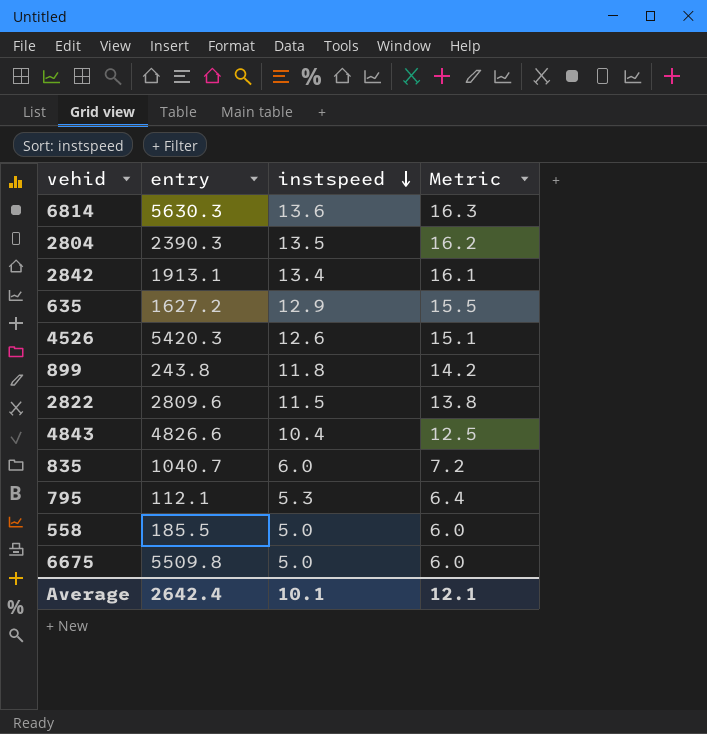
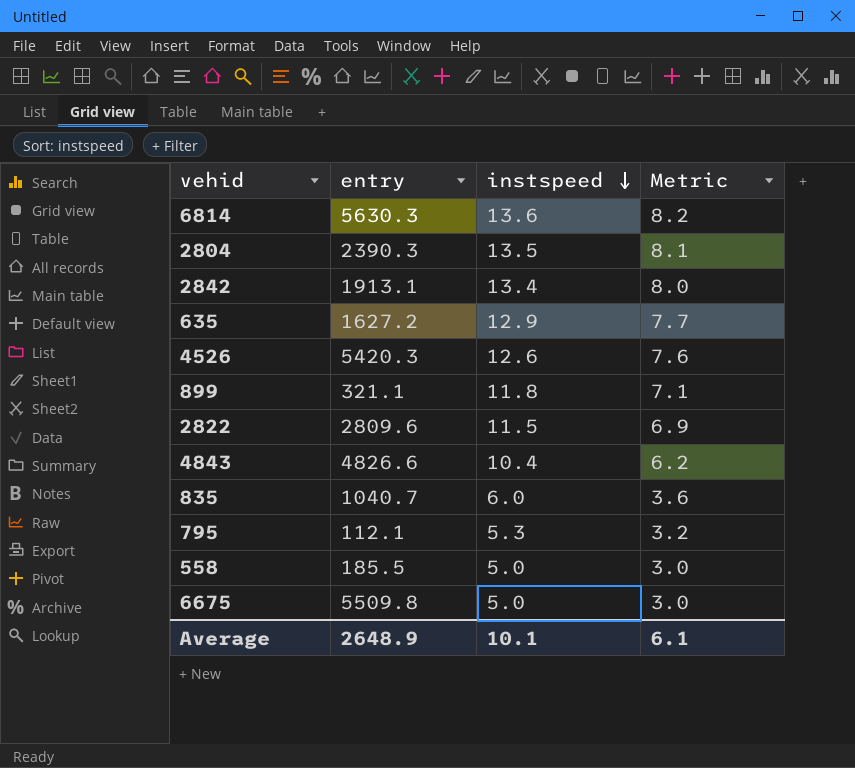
column Metric | formula: [instspeed] * 1.2 -> [instspeed] * 0.6
899 | entry: 243.8 -> 321.1
Average | entry: 2642.4 -> 2648.9
Average | Metric: 12.1 -> 6.1

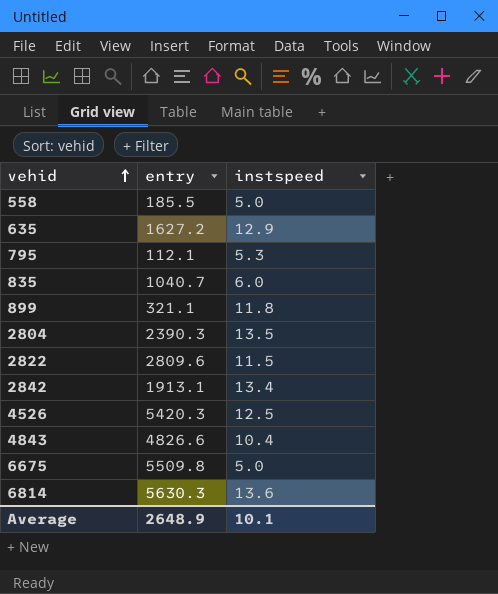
row order: instspeed descending -> vehid ascending
column Metric | formula: [instspeed] * 0.6 -> none
4526 | instspeed: 12.6 -> 12.5

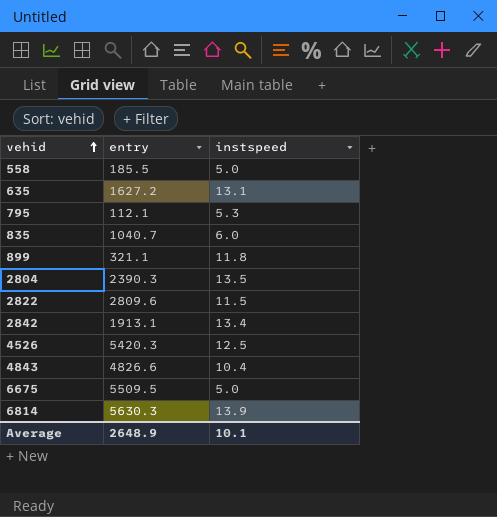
635 | instspeed: 12.9 -> 13.1
6675 | entry: 5509.8 -> 5509.5
6814 | instspeed: 13.6 -> 13.9

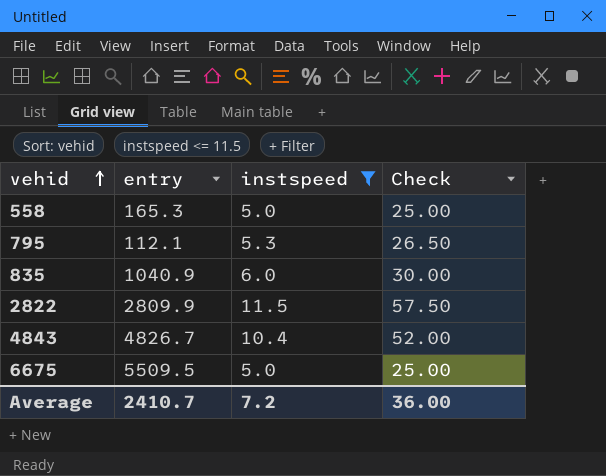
filter: none -> instspeed <= 11.5
column Check | formula: none -> [instspeed] * 5
558 | entry: 185.5 -> 165.3
835 | entry: 1040.7 -> 1040.9
2822 | entry: 2809.6 -> 2809.9
4843 | entry: 4826.6 -> 4826.7
Average | entry: 2648.9 -> 2410.7
Average | instspeed: 10.1 -> 7.2

